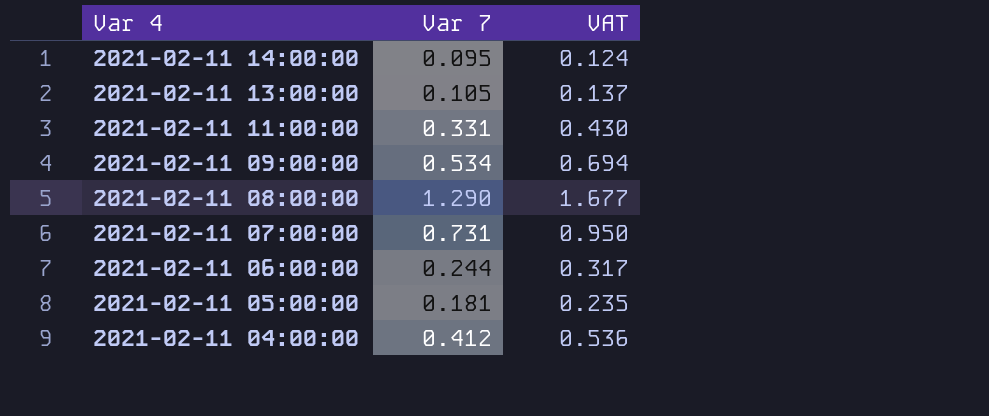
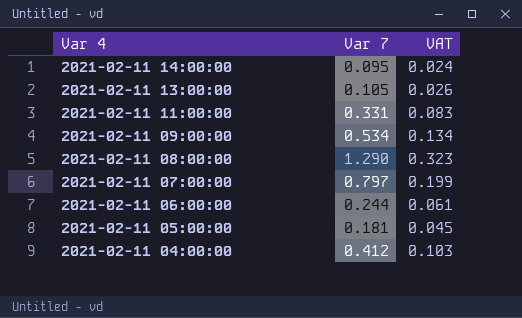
column VAT | formula: [Var 7] * 1.3 -> [Var 7] * 0.25
2021-02-11 07:00:00 | Var 7: 0.731 -> 0.797

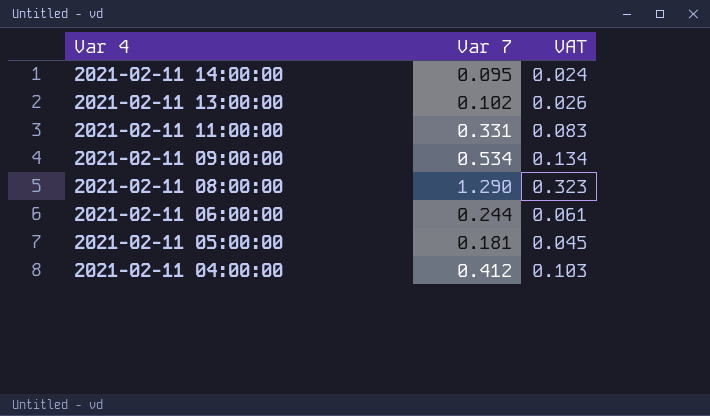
row 2021-02-11 07:00:00: 0.797 | 0.199 -> none
2021-02-11 13:00:00 | Var 7: 0.105 -> 0.102

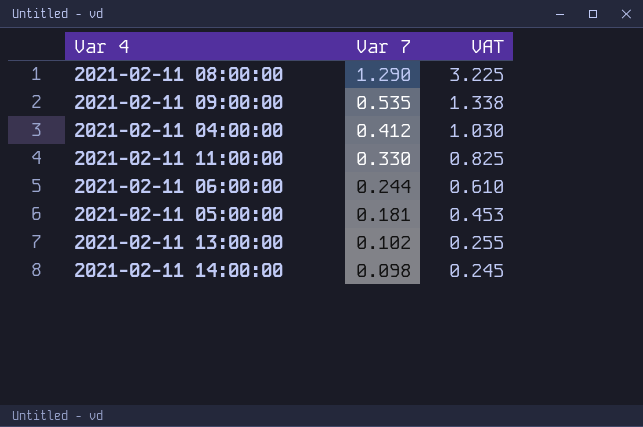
row order: Var 4 descending -> Var 7 descending
column VAT | formula: [Var 7] * 0.25 -> [Var 7] * 2.5
2021-02-11 09:00:00 | Var 7: 0.534 -> 0.535
2021-02-11 11:00:00 | Var 7: 0.331 -> 0.330
2021-02-11 14:00:00 | Var 7: 0.095 -> 0.098

